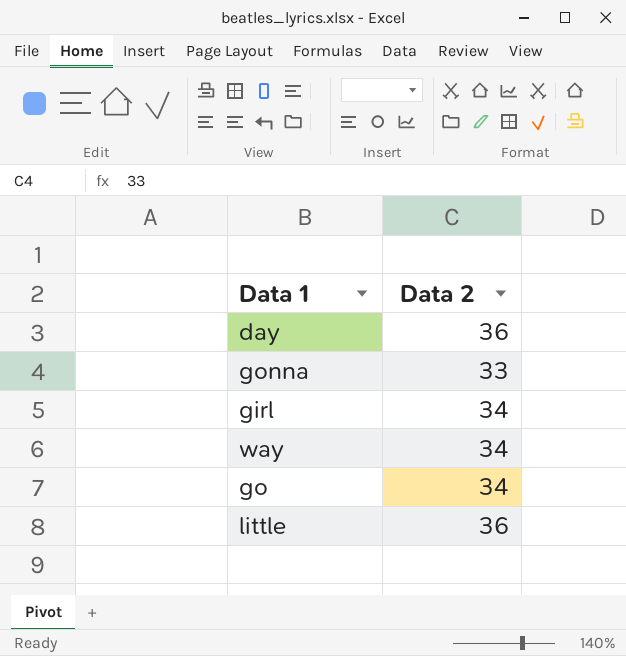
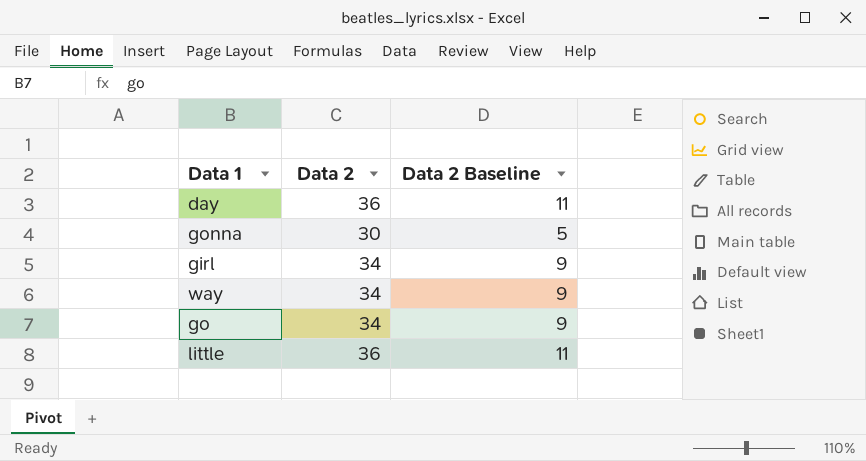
column Data 2 Baseline | formula: none -> [Data 2] - 25
gonna | Data 2: 33 -> 30

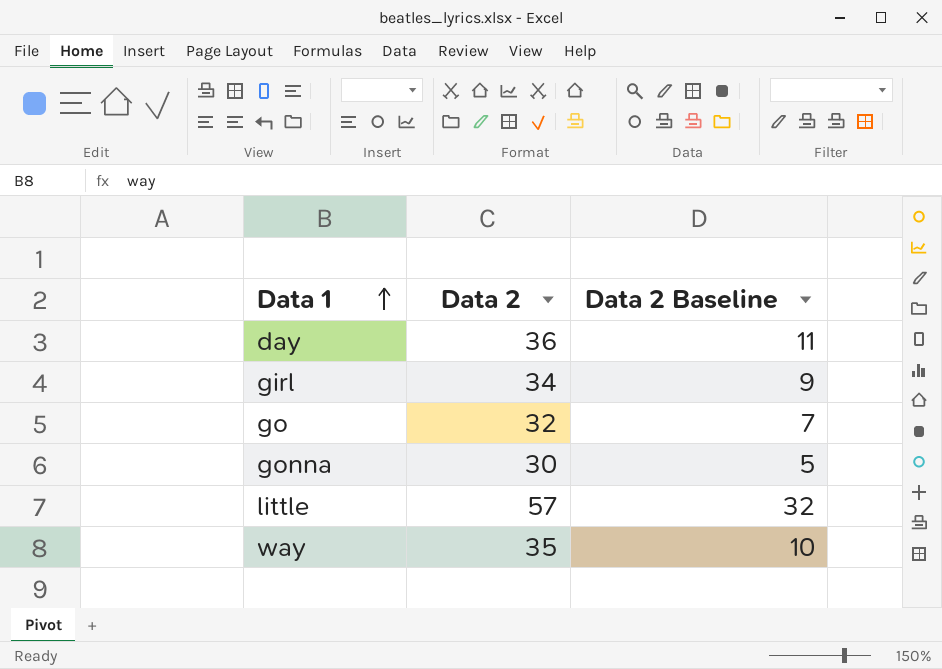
row order: none -> Data 1 ascending
go | Data 2: 34 -> 32
go | Data 2 Baseline: 9 -> 7
little | Data 2: 36 -> 57
little | Data 2 Baseline: 11 -> 32
way | Data 2: 34 -> 35
way | Data 2 Baseline: 9 -> 10

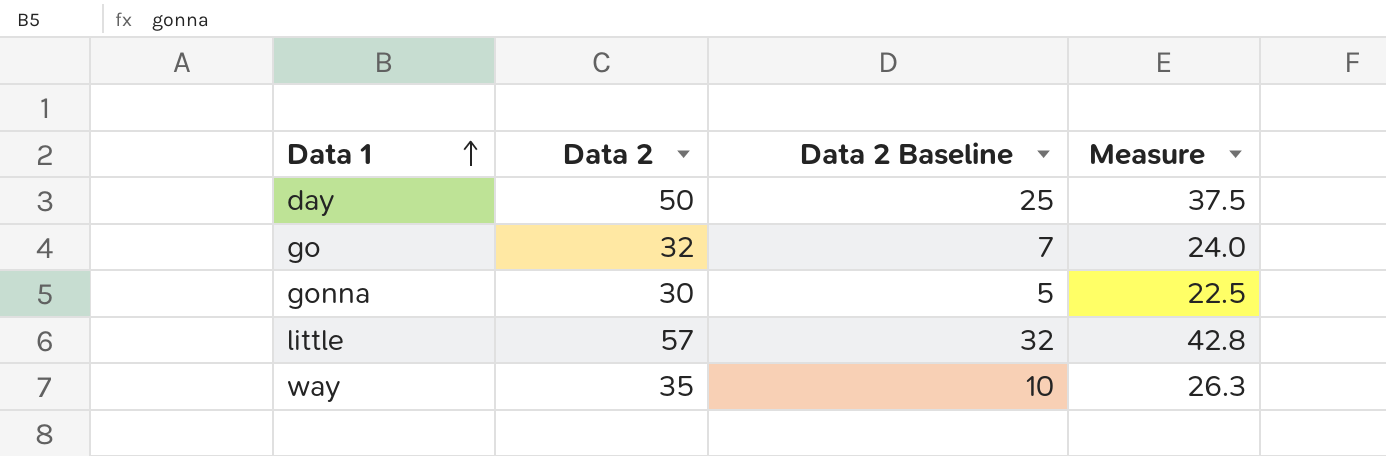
column Measure | formula: none -> [Data 2] * 0.75
row girl: 34 | 9 -> none
day | Data 2: 36 -> 50
day | Data 2 Baseline: 11 -> 25

